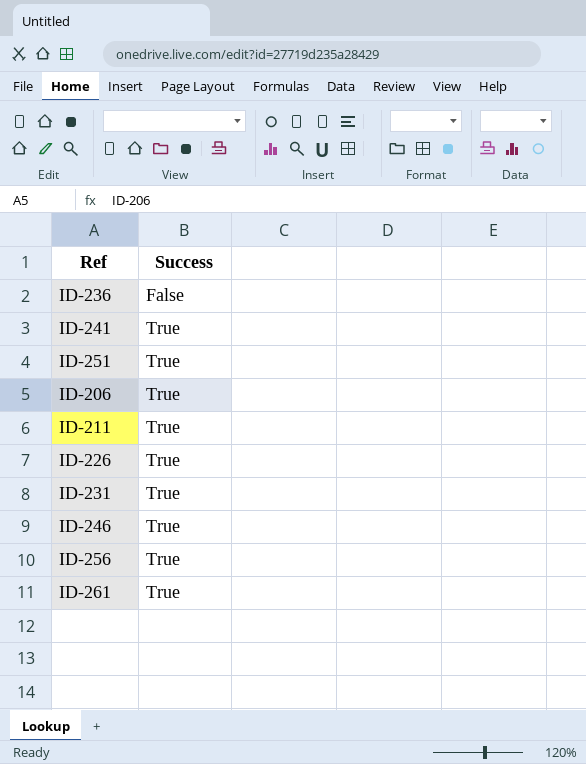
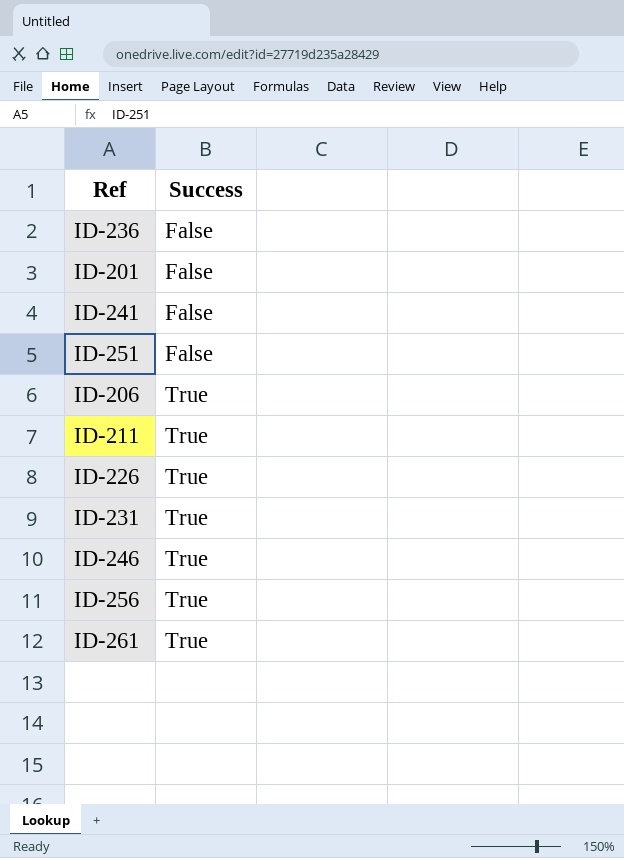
row ID-201: none -> False
ID-241 | Success: True -> False
ID-251 | Success: True -> False

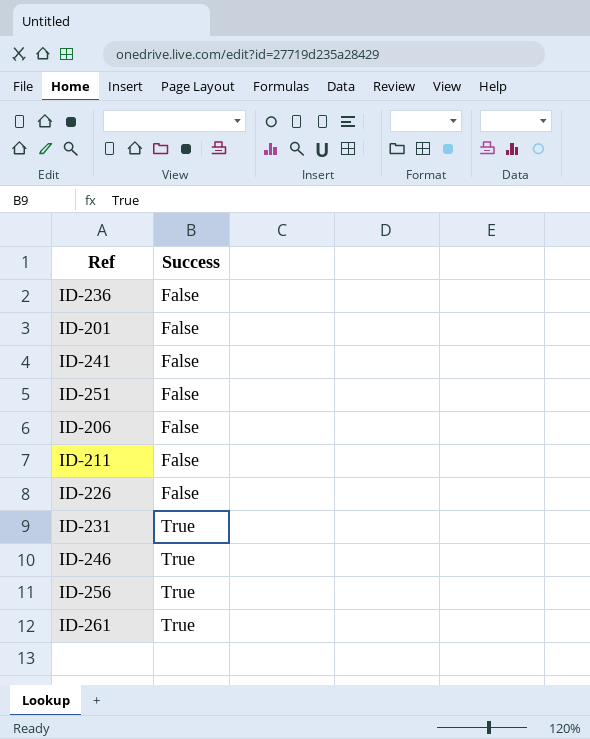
ID-206 | Success: True -> False
ID-211 | Success: True -> False
ID-226 | Success: True -> False

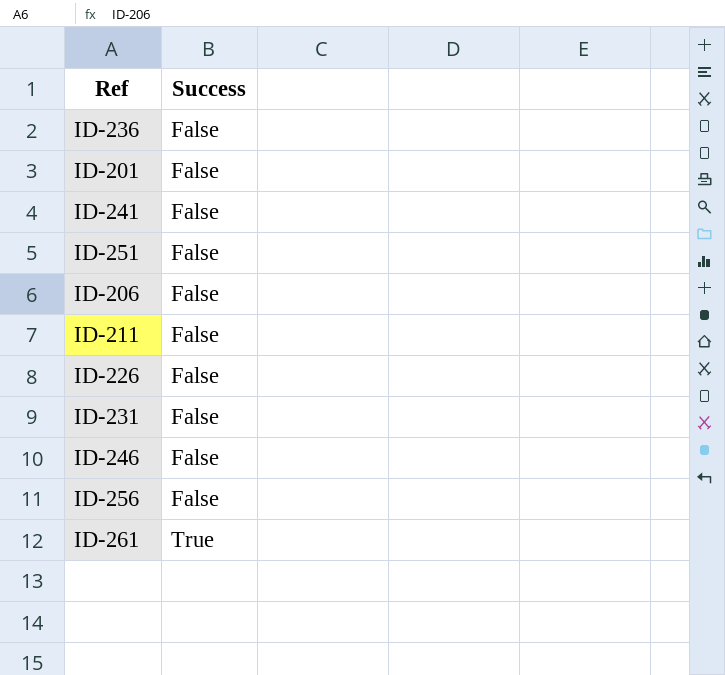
ID-231 | Success: True -> False
ID-246 | Success: True -> False
ID-256 | Success: True -> False

